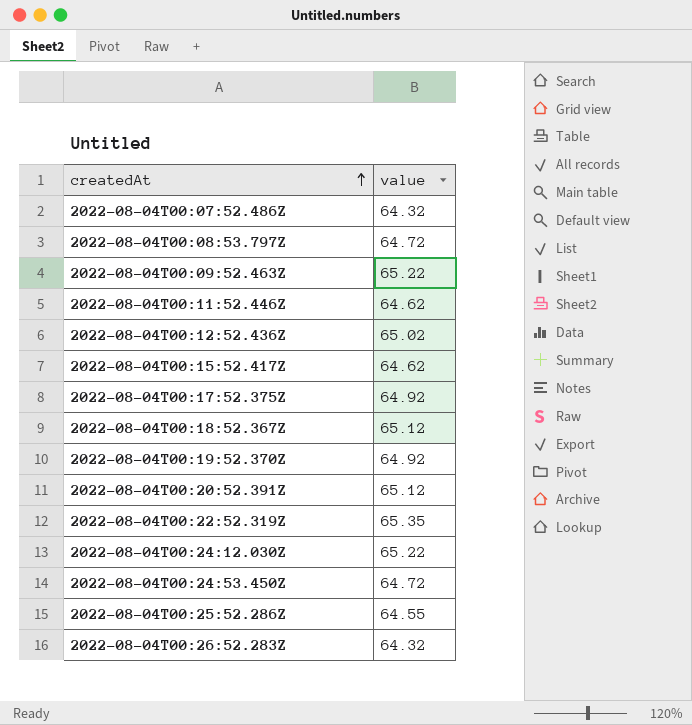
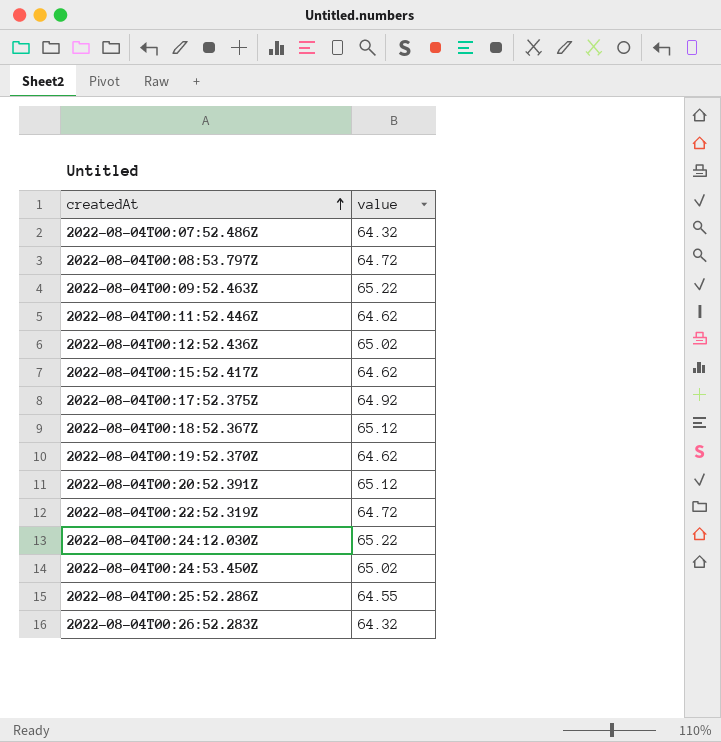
2022-08-04T00:19:52.370Z | value: 64.92 -> 64.62
2022-08-04T00:22:52.319Z | value: 65.35 -> 64.72
2022-08-04T00:24:53.450Z | value: 64.72 -> 65.02

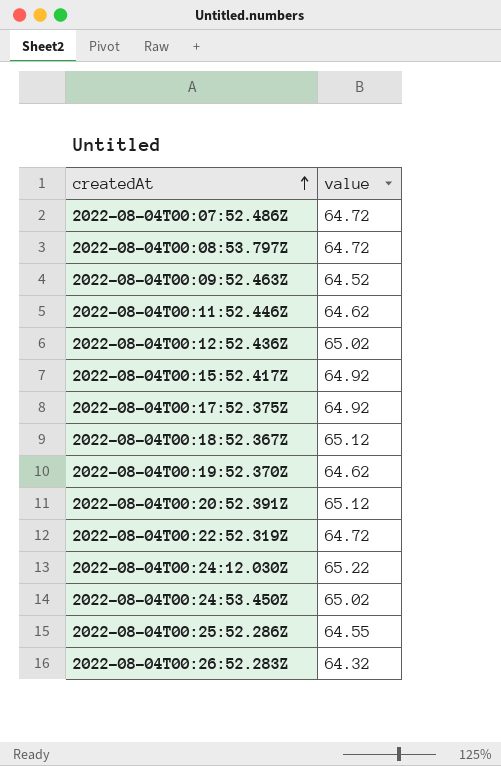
2022-08-04T00:07:52.486Z | value: 64.32 -> 64.72
2022-08-04T00:09:52.463Z | value: 65.22 -> 64.52
2022-08-04T00:15:52.417Z | value: 64.62 -> 64.92

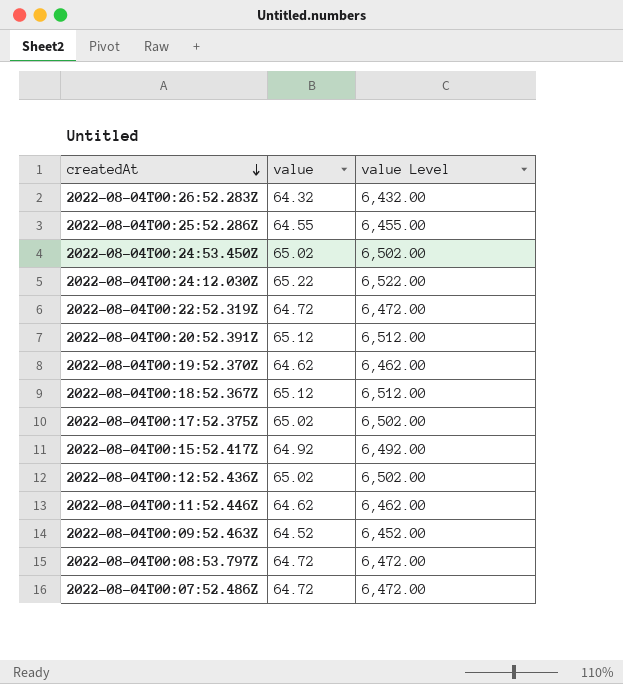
row order: createdAt ascending -> createdAt descending
column value Level | formula: none -> [value] * 100
2022-08-04T00:17:52.375Z | value: 64.92 -> 65.02

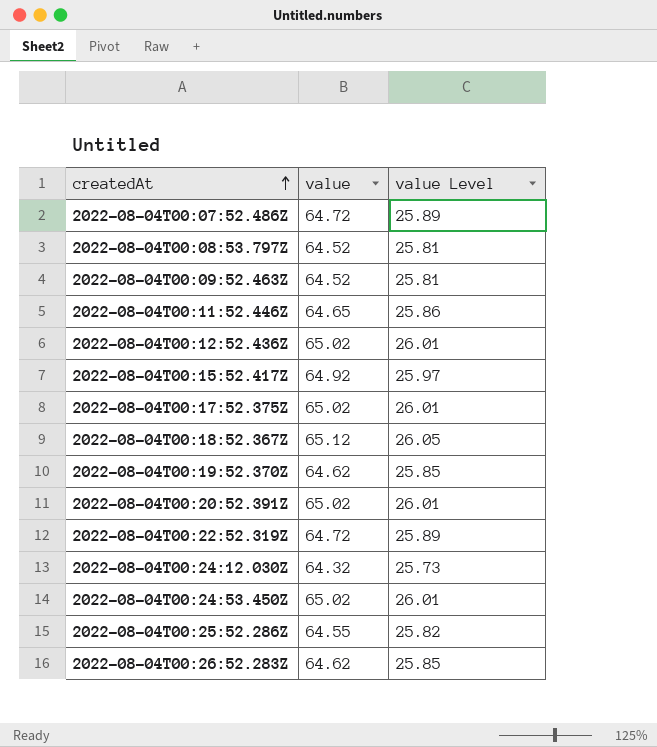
row order: createdAt descending -> createdAt ascending
column value Level | formula: [value] * 100 -> [value] * 0.4
2022-08-04T00:08:53.797Z | value: 64.72 -> 64.52
2022-08-04T00:11:52.446Z | value: 64.62 -> 64.65
2022-08-04T00:20:52.391Z | value: 65.12 -> 65.02
2022-08-04T00:24:12.030Z | value: 65.22 -> 64.32
2022-08-04T00:26:52.283Z | value: 64.32 -> 64.62

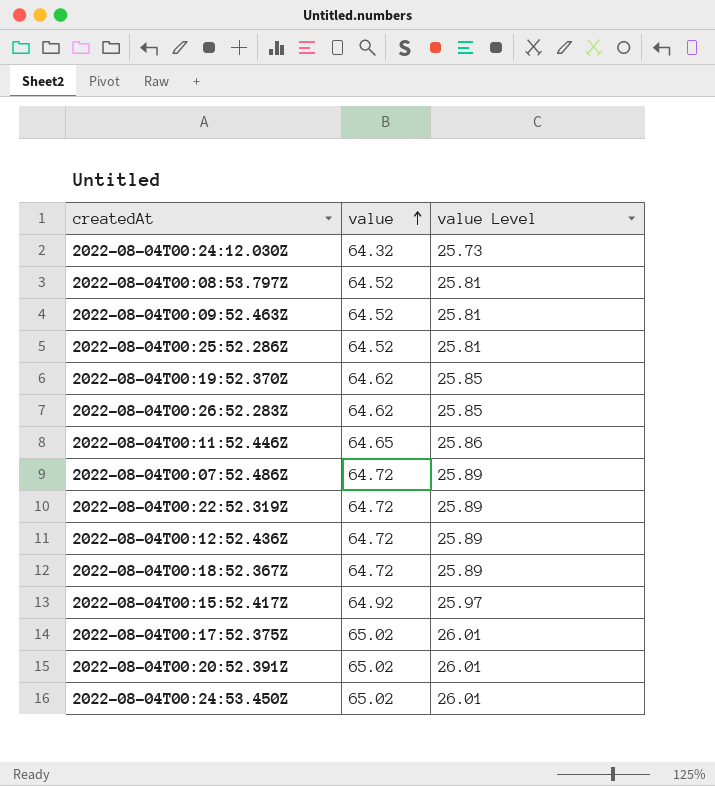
row order: createdAt ascending -> value ascending
2022-08-04T00:25:52.286Z | value: 64.55 -> 64.52
2022-08-04T00:25:52.286Z | value Level: 25.82 -> 25.81
2022-08-04T00:12:52.436Z | value: 65.02 -> 64.72
2022-08-04T00:12:52.436Z | value Level: 26.01 -> 25.89
2022-08-04T00:18:52.367Z | value: 65.12 -> 64.72
2022-08-04T00:18:52.367Z | value Level: 26.05 -> 25.89

